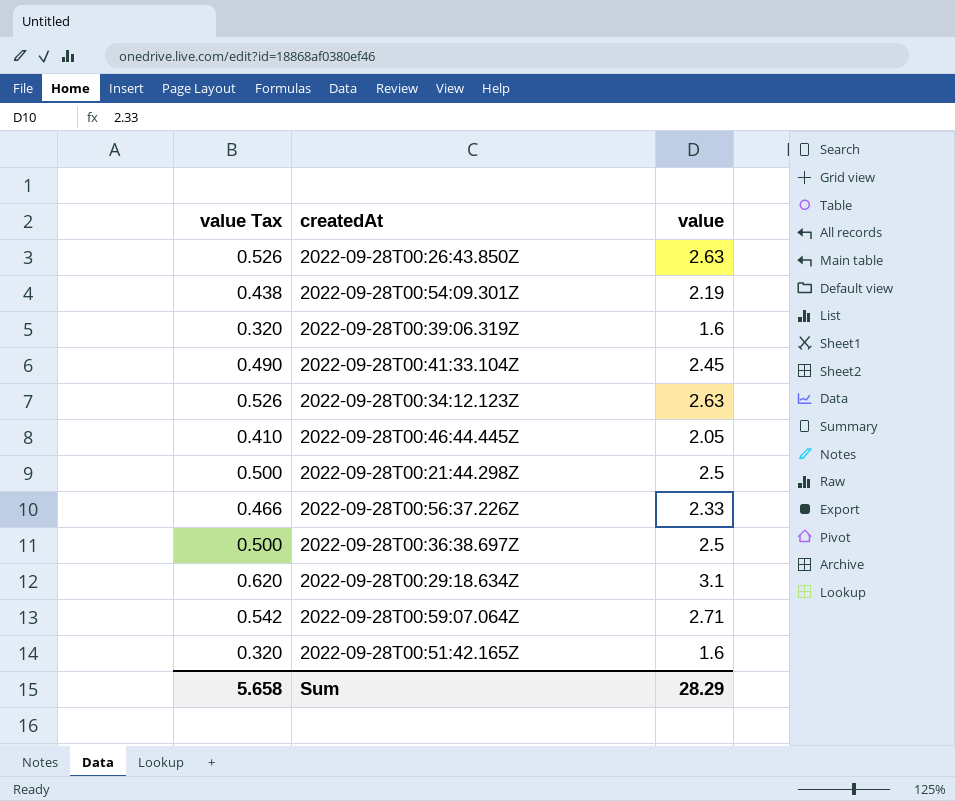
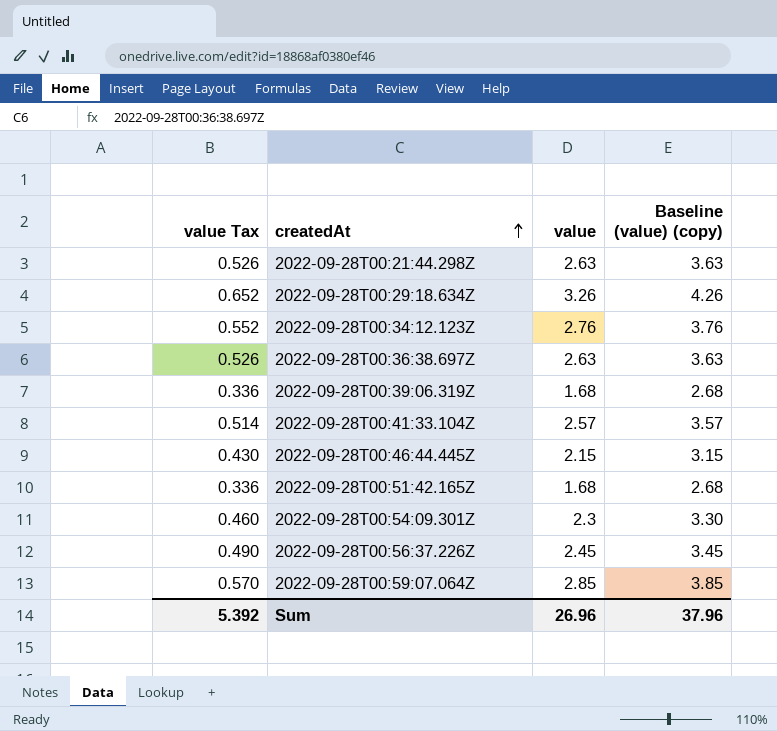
row order: none -> createdAt ascending
column Baseline (value) (copy) | formula: none -> [value] + 1
row 2022-09-28T00:26:43.850Z: 0.526 | 2.63 -> none
2022-09-28T00:21:44.298Z | value Tax: 0.500 -> 0.526
2022-09-28T00:21:44.298Z | value: 2.5 -> 2.63
2022-09-28T00:29:18.634Z | value Tax: 0.620 -> 0.652
2022-09-28T00:29:18.634Z | value: 3.1 -> 3.26
2022-09-28T00:34:12.123Z | value Tax: 0.526 -> 0.552
2022-09-28T00:34:12.123Z | value: 2.63 -> 2.76
2022-09-28T00:36:38.697Z | value Tax: 0.500 -> 0.526
2022-09-28T00:36:38.697Z | value: 2.5 -> 2.63
2022-09-28T00:39:06.319Z | value Tax: 0.320 -> 0.336
2022-09-28T00:39:06.319Z | value: 1.6 -> 1.68
2022-09-28T00:41:33.104Z | value Tax: 0.490 -> 0.514
2022-09-28T00:41:33.104Z | value: 2.45 -> 2.57
2022-09-28T00:46:44.445Z | value Tax: 0.410 -> 0.430
2022-09-28T00:46:44.445Z | value: 2.05 -> 2.15
2022-09-28T00:51:42.165Z | value Tax: 0.320 -> 0.336
2022-09-28T00:51:42.165Z | value: 1.6 -> 1.68
2022-09-28T00:54:09.301Z | value Tax: 0.438 -> 0.460
2022-09-28T00:54:09.301Z | value: 2.19 -> 2.3
2022-09-28T00:56:37.226Z | value Tax: 0.466 -> 0.490
2022-09-28T00:56:37.226Z | value: 2.33 -> 2.45
2022-09-28T00:59:07.064Z | value Tax: 0.542 -> 0.570
2022-09-28T00:59:07.064Z | value: 2.71 -> 2.85
Sum | value Tax: 5.658 -> 5.392
Sum | value: 28.29 -> 26.96

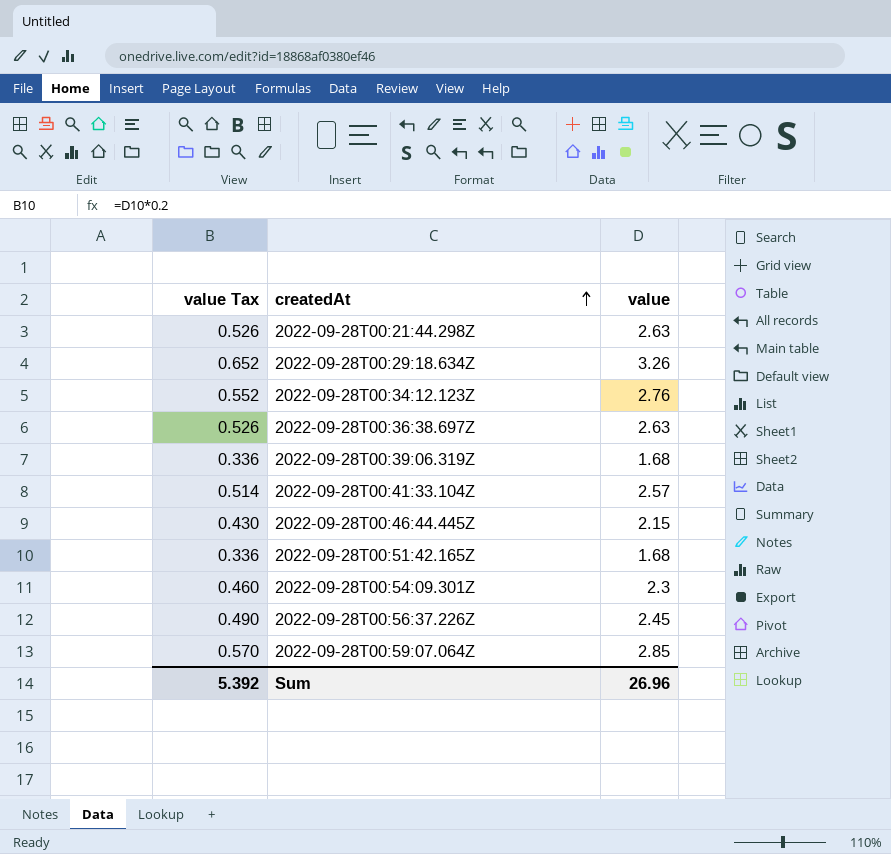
column Baseline (value) (copy) | formula: [value] + 1 -> none

